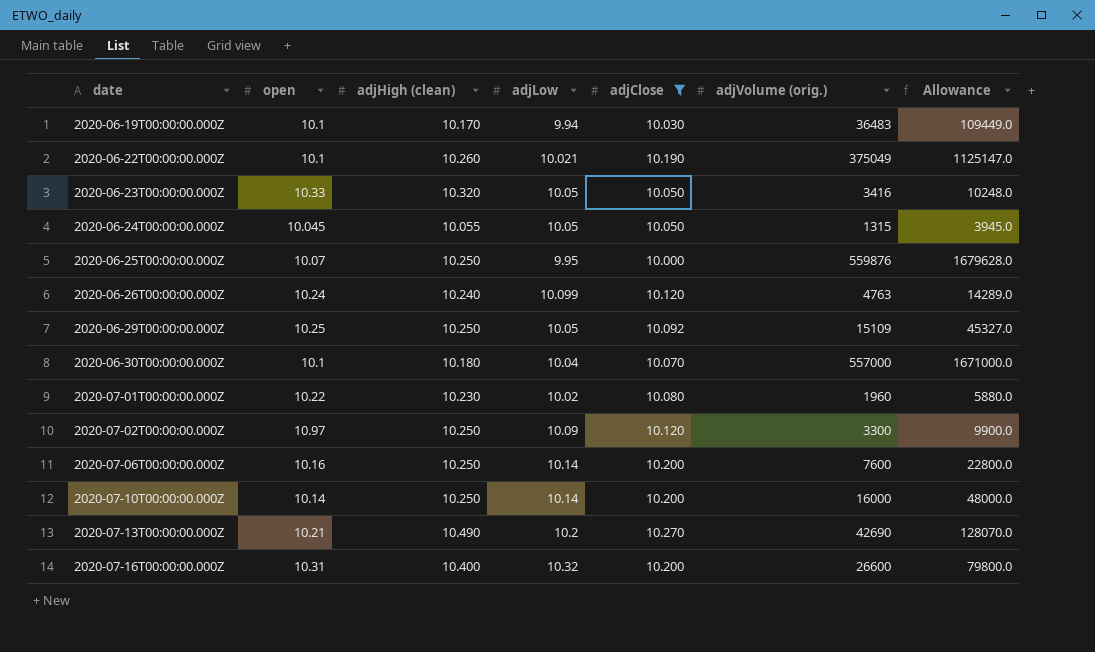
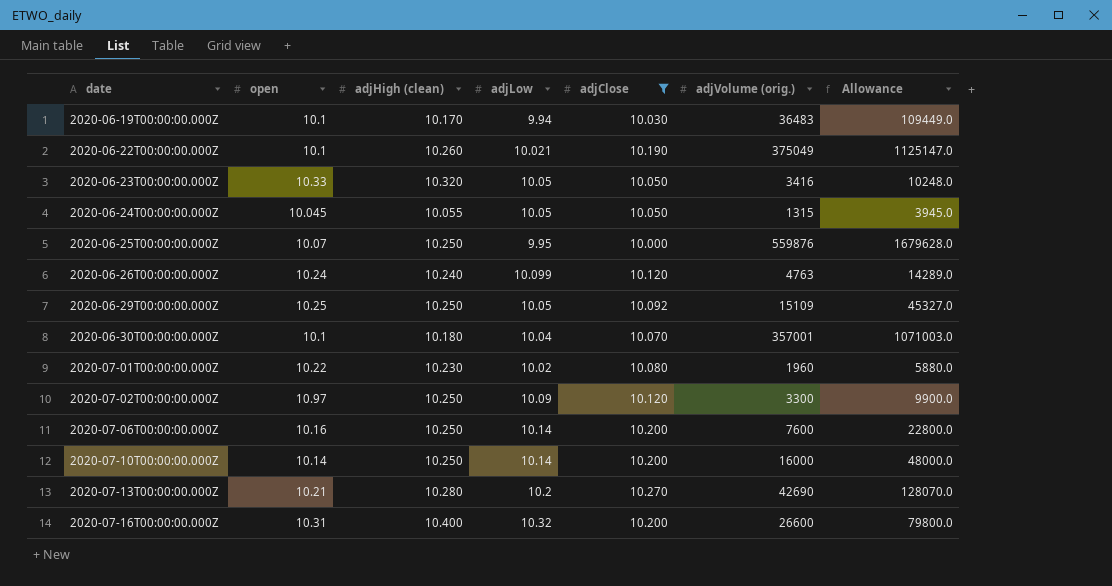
2020-06-30T00:00:00.000Z | adjVolume (orig.): 557000 -> 357001
2020-06-30T00:00:00.000Z | Allowance: 1671000.0 -> 1071003.0
2020-07-13T00:00:00.000Z | adjHigh (clean): 10.490 -> 10.280

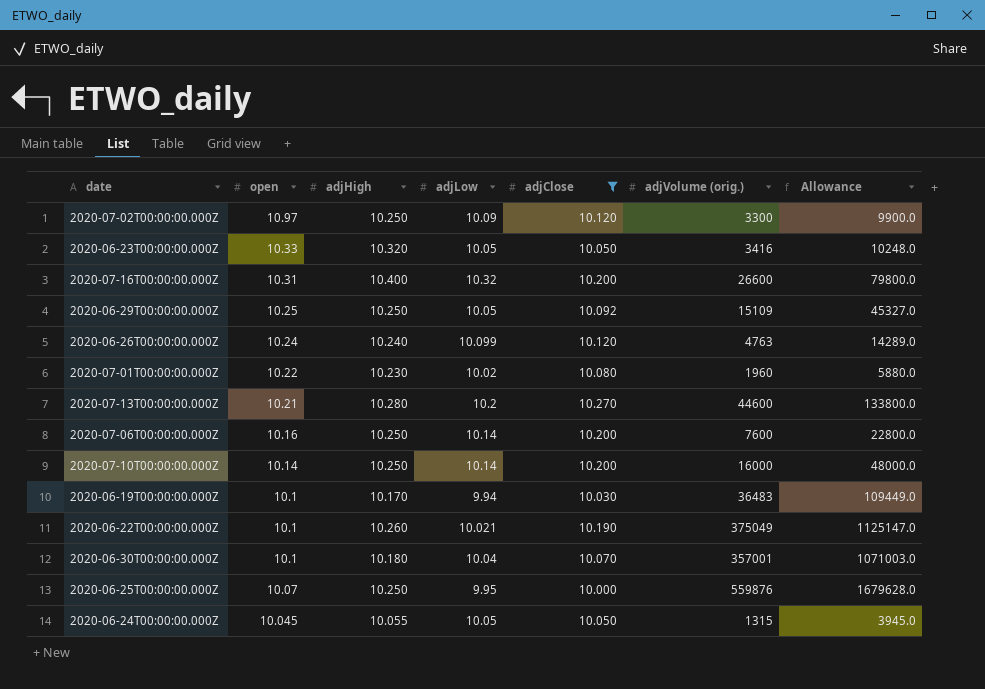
row order: date ascending -> open descending
column name: adjHigh (clean) -> adjHigh
2020-07-13T00:00:00.000Z | adjVolume (orig.): 42690 -> 44600
2020-07-13T00:00:00.000Z | Allowance: 128070.0 -> 133800.0

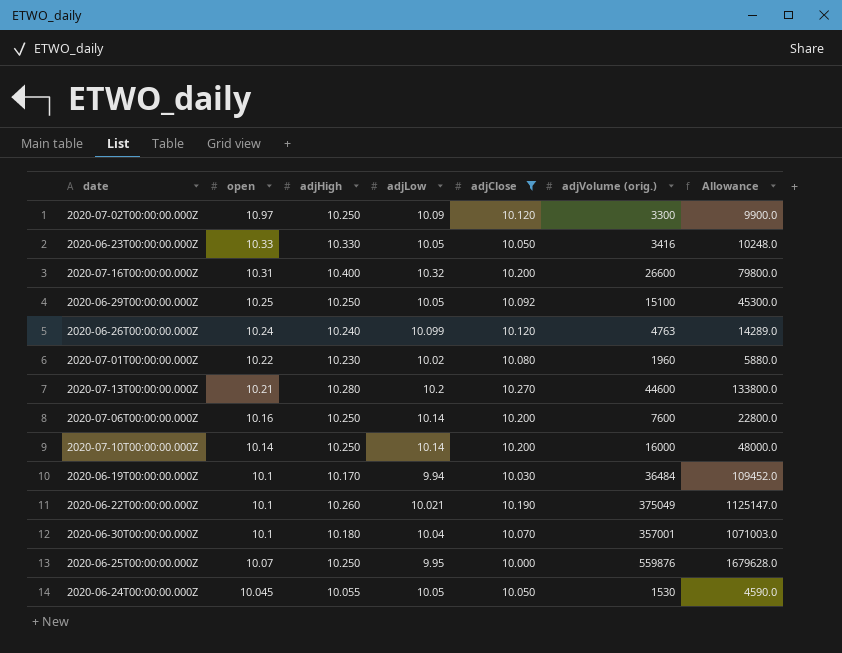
2020-06-23T00:00:00.000Z | adjHigh: 10.320 -> 10.330
2020-06-29T00:00:00.000Z | adjVolume (orig.): 15109 -> 15100
2020-06-29T00:00:00.000Z | Allowance: 45327.0 -> 45300.0
2020-06-19T00:00:00.000Z | adjVolume (orig.): 36483 -> 36484
2020-06-19T00:00:00.000Z | Allowance: 109449.0 -> 109452.0
2020-06-24T00:00:00.000Z | adjVolume (orig.): 1315 -> 1530
2020-06-24T00:00:00.000Z | Allowance: 3945.0 -> 4590.0

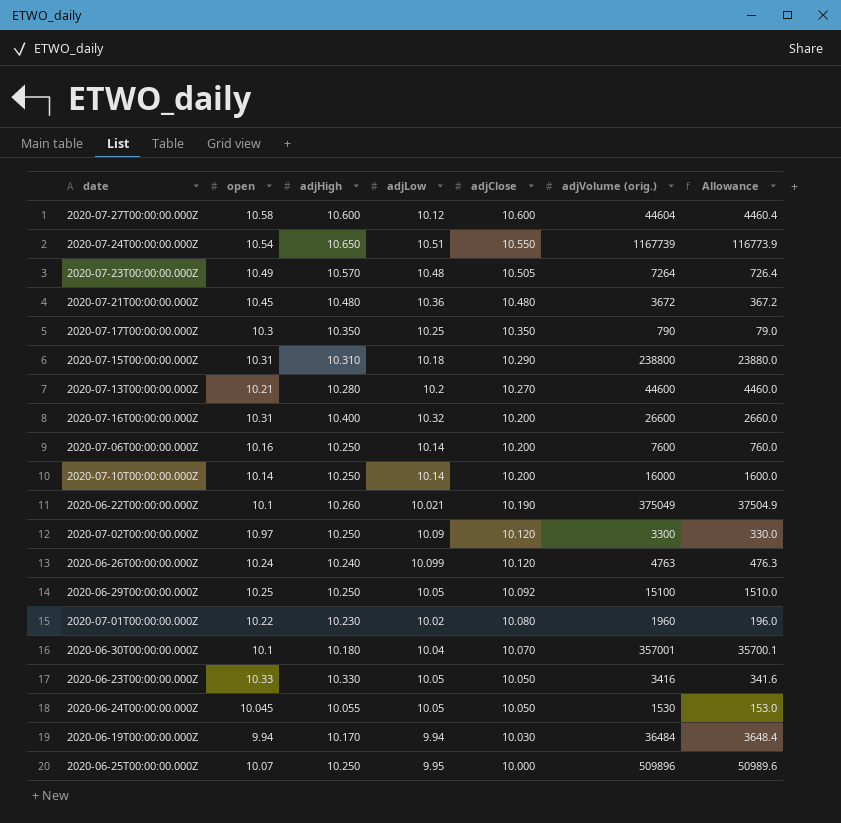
filter: adjClose <= 10.270 -> none
row order: open descending -> adjClose descending
column Allowance | formula: [adjVolume (orig.)] * 3 -> [adjVolume (orig.)] * 0.1
2020-06-19T00:00:00.000Z | open: 10.1 -> 9.94
2020-06-25T00:00:00.000Z | adjVolume (orig.): 559876 -> 509896

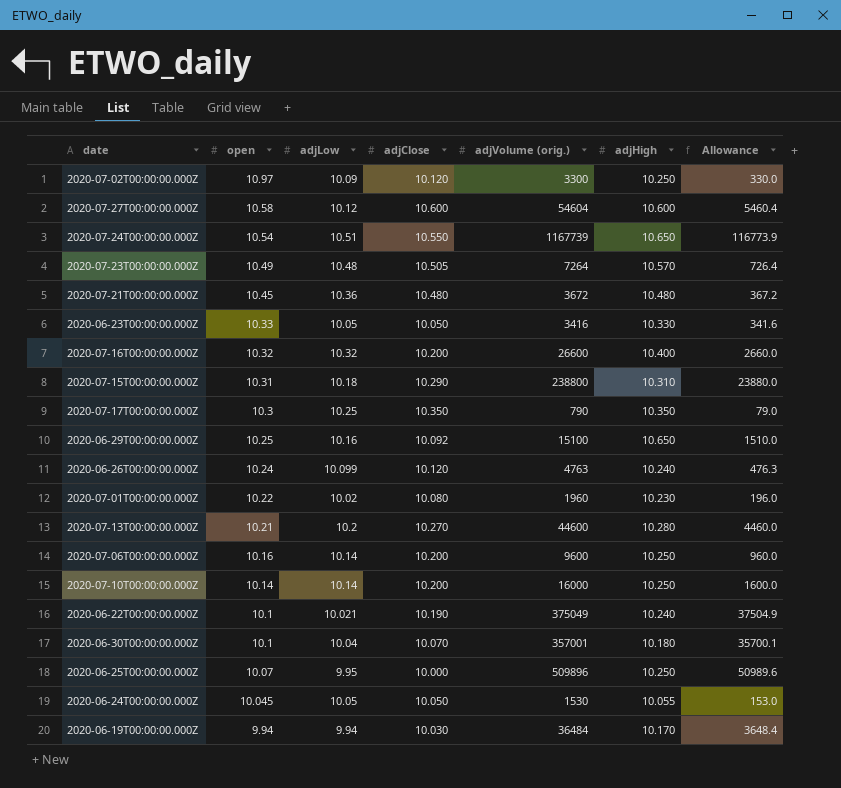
row order: adjClose descending -> open descending
column adjHigh | position: 3 -> 6
2020-07-27T00:00:00.000Z | adjVolume (orig.): 44604 -> 54604
2020-07-27T00:00:00.000Z | Allowance: 4460.4 -> 5460.4
2020-07-16T00:00:00.000Z | open: 10.31 -> 10.32
2020-06-29T00:00:00.000Z | adjLow: 10.05 -> 10.16
2020-06-29T00:00:00.000Z | adjHigh: 10.250 -> 10.650
2020-07-06T00:00:00.000Z | adjVolume (orig.): 7600 -> 9600
2020-07-06T00:00:00.000Z | Allowance: 760.0 -> 960.0
2020-06-22T00:00:00.000Z | adjHigh: 10.260 -> 10.240

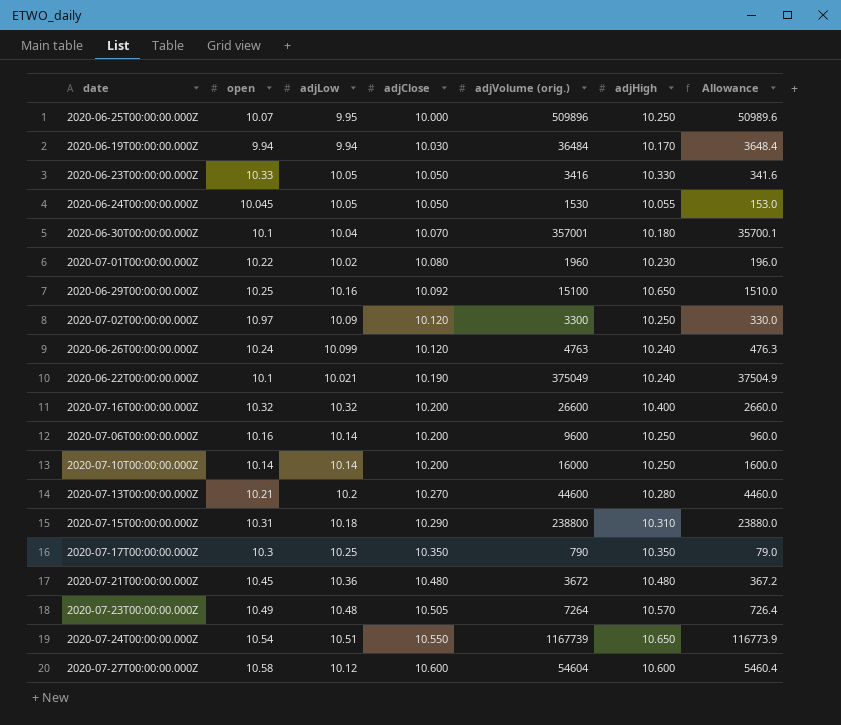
row order: open descending -> adjClose ascending

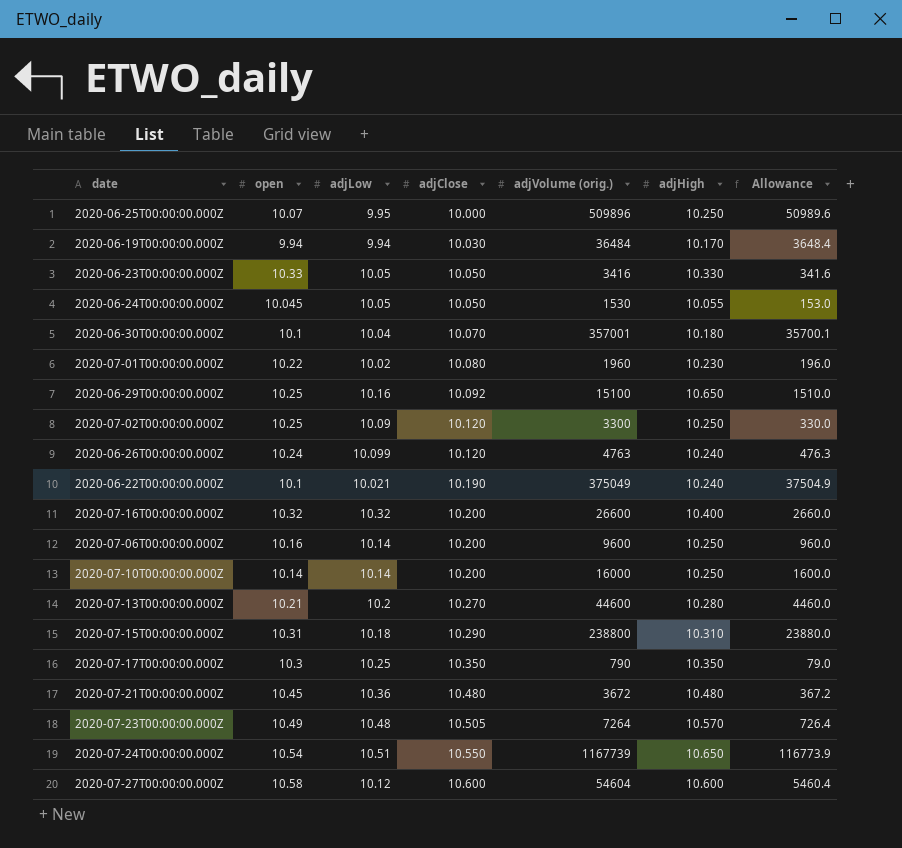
2020-07-02T00:00:00.000Z | open: 10.97 -> 10.25

